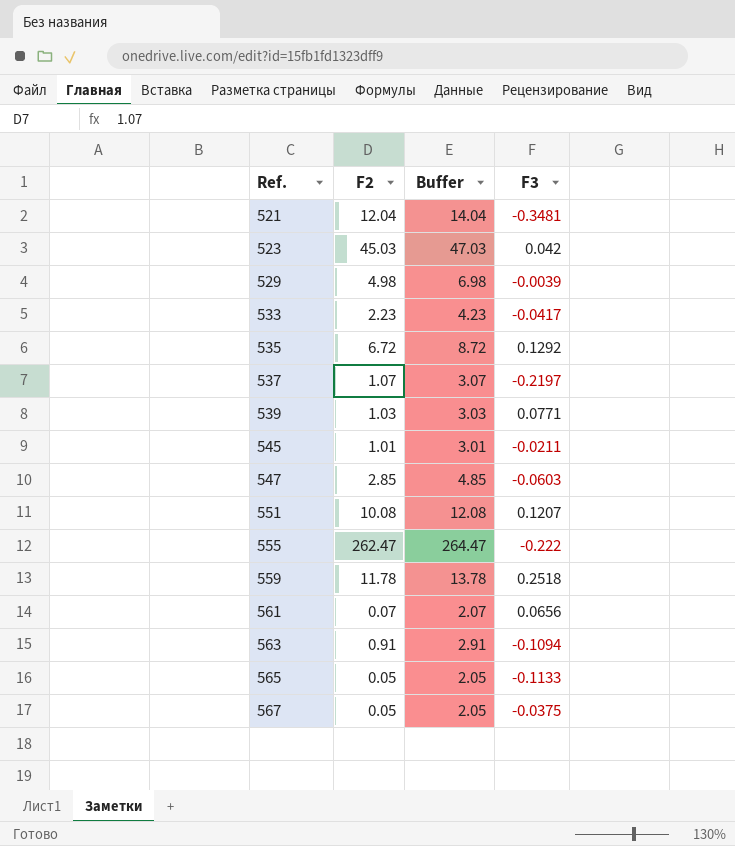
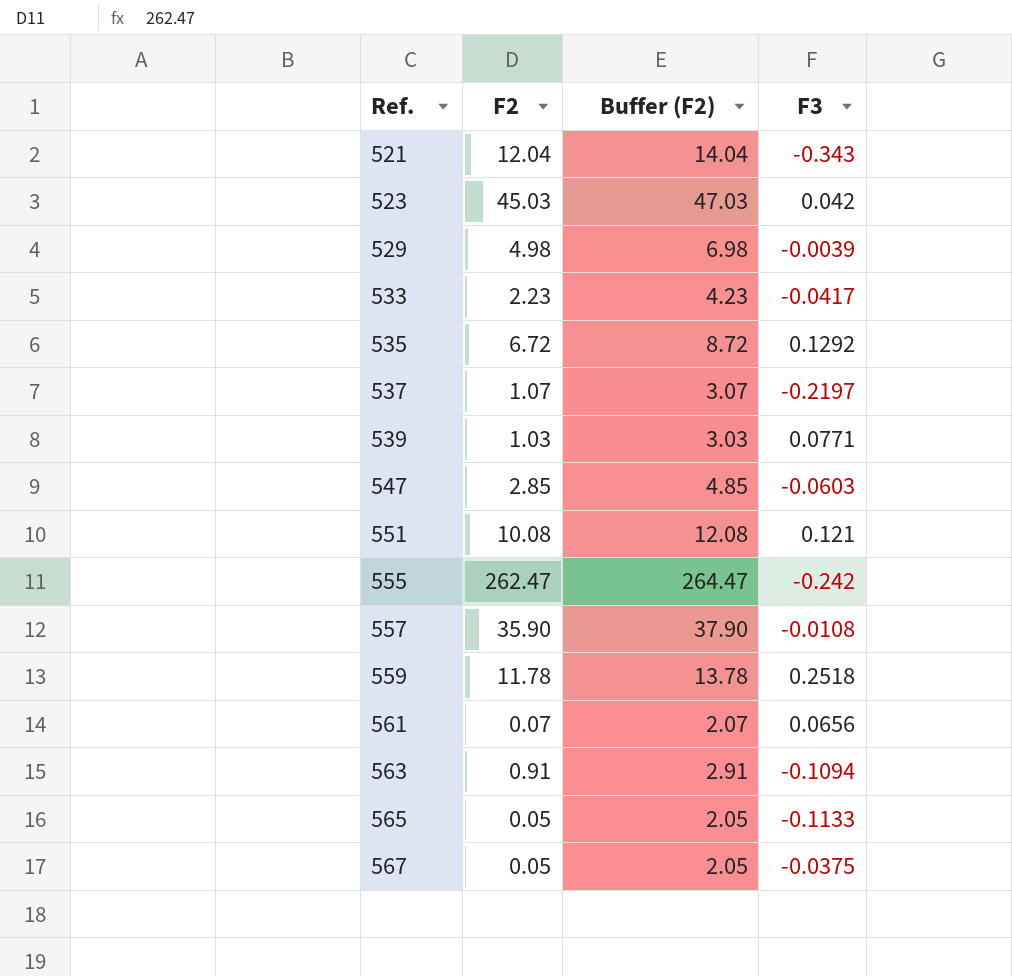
column name: Buffer -> Buffer (F2)
row 545: 1.01 | 3.01 | -0.0211 -> none
521 | F3: -0.3481 -> -0.343
551 | F3: 0.1207 -> 0.121
555 | F3: -0.222 -> -0.242
row 557: none -> 35.90 | 37.90 | -0.0108

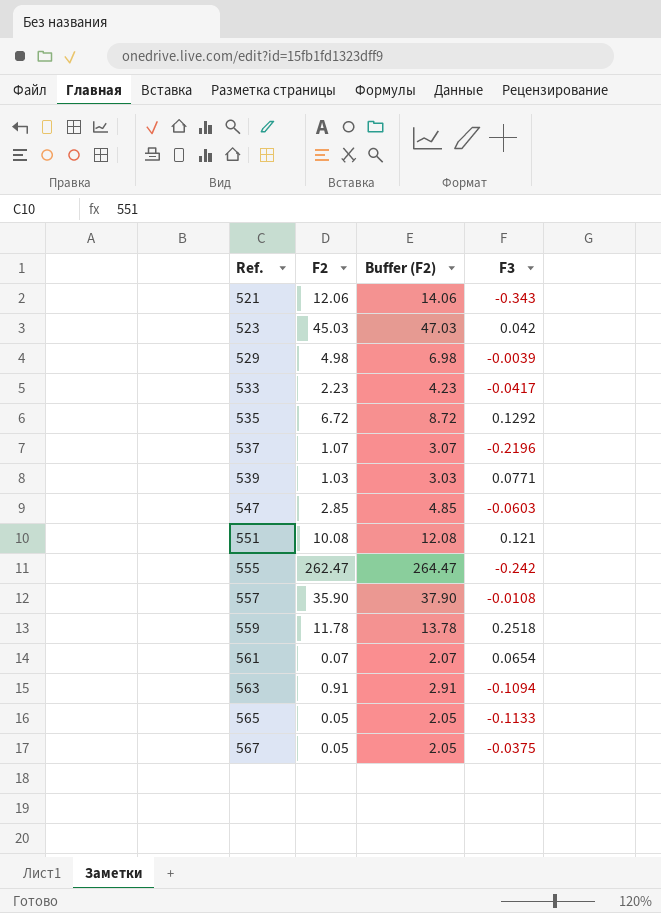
521 | F2: 12.04 -> 12.06
521 | Buffer (F2): 14.04 -> 14.06
537 | F3: -0.2197 -> -0.2196
561 | F3: 0.0656 -> 0.0654

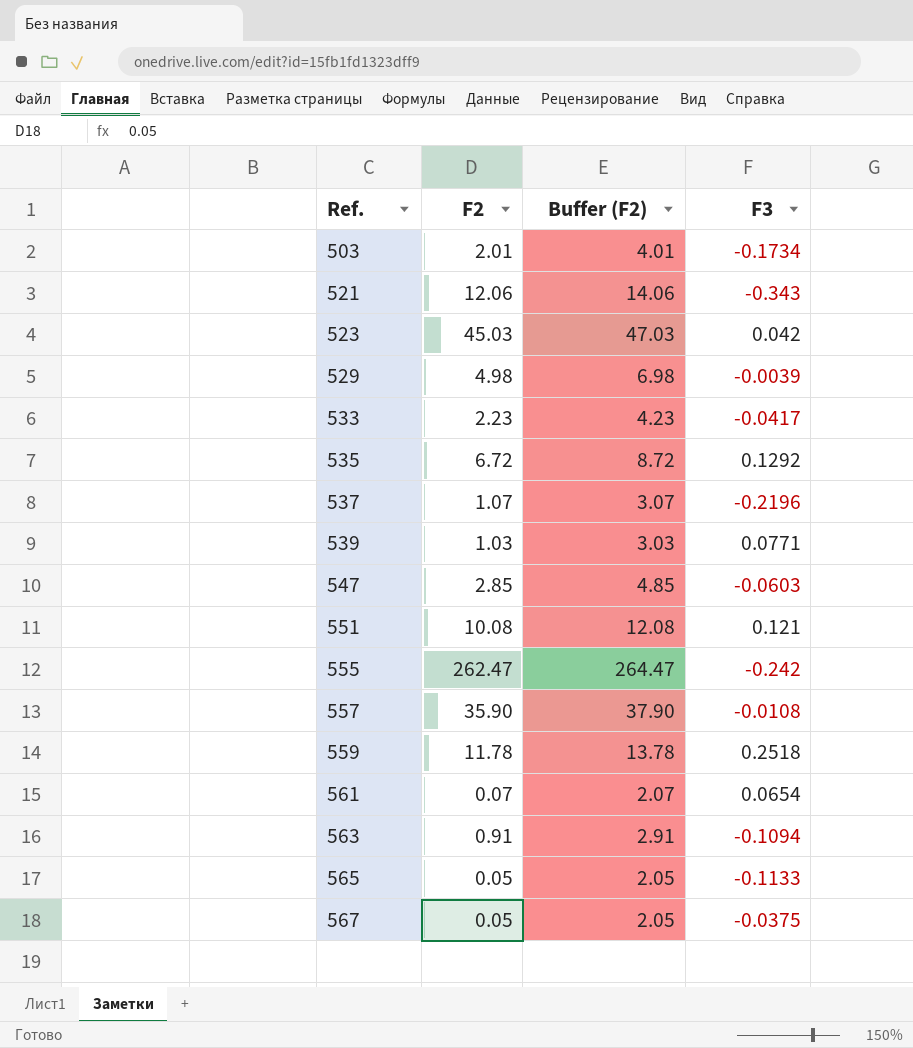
row 503: none -> 2.01 | 4.01 | -0.1734

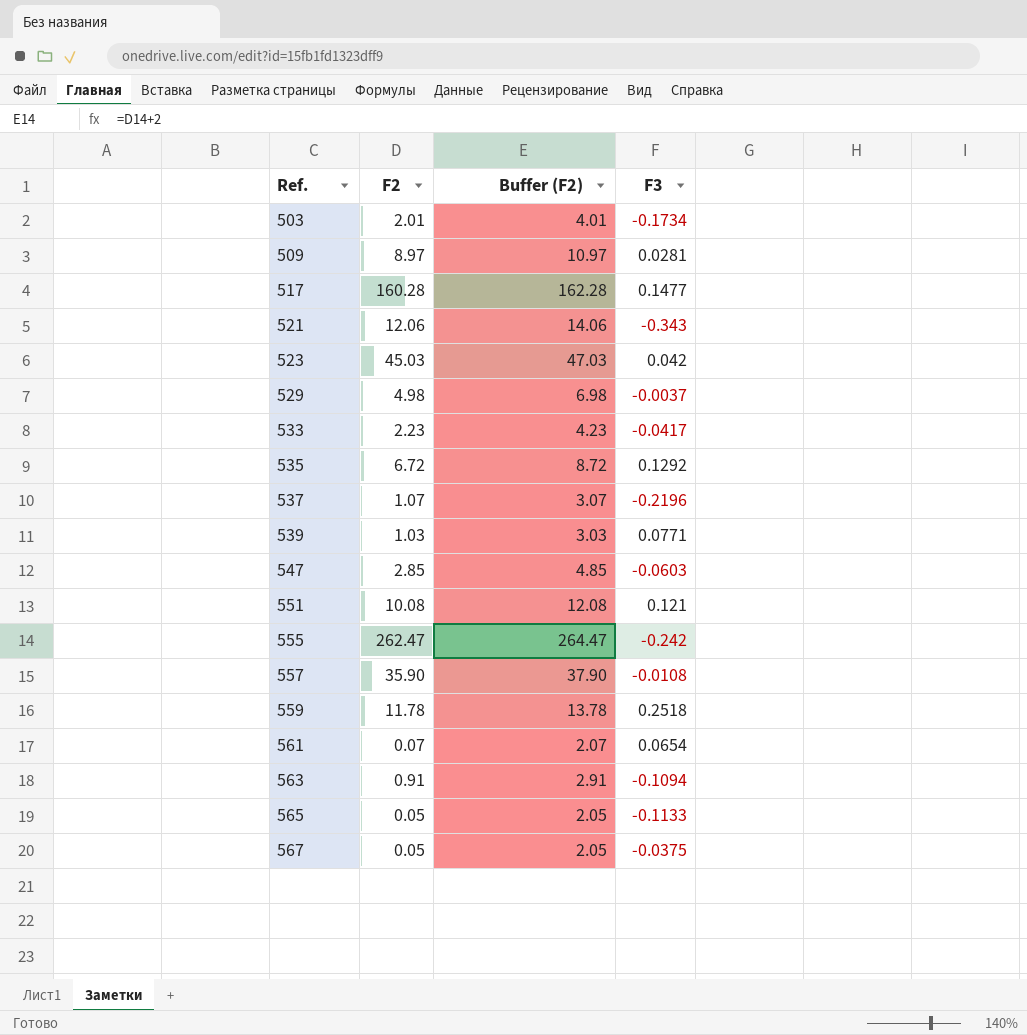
row 509: none -> 8.97 | 10.97 | 0.0281
row 517: none -> 160.28 | 162.28 | 0.1477
529 | F3: -0.0039 -> -0.0037

